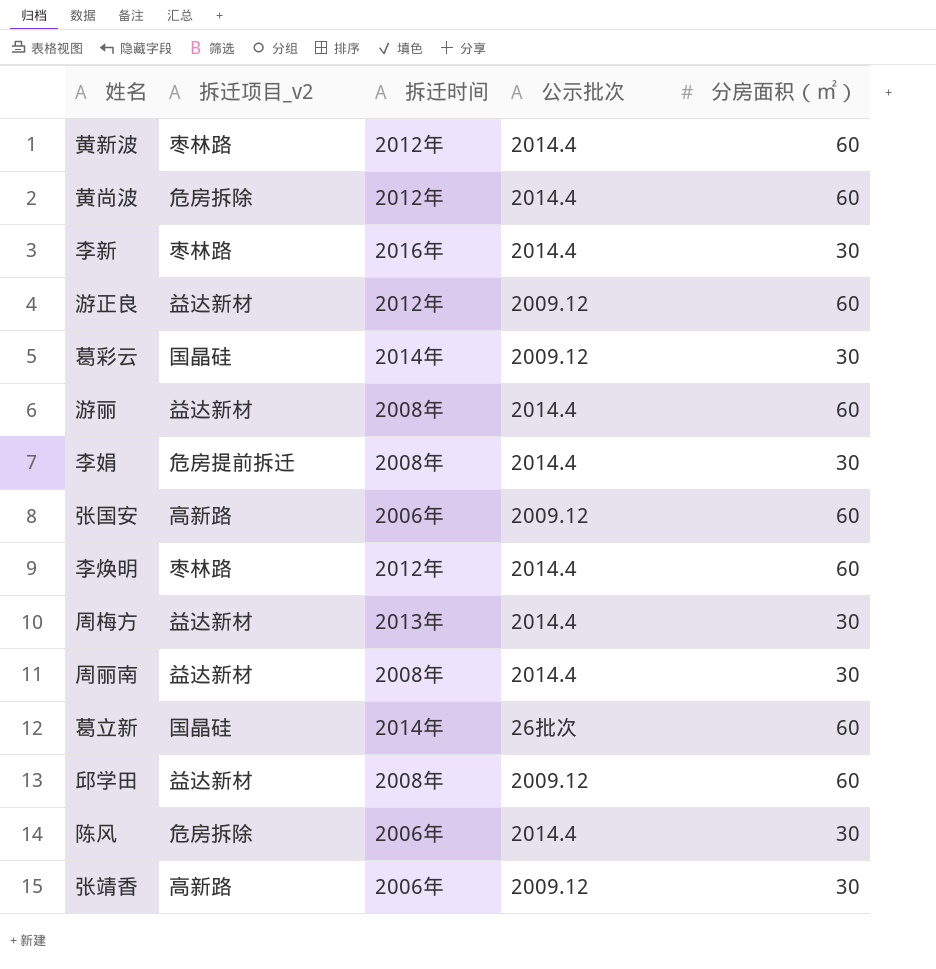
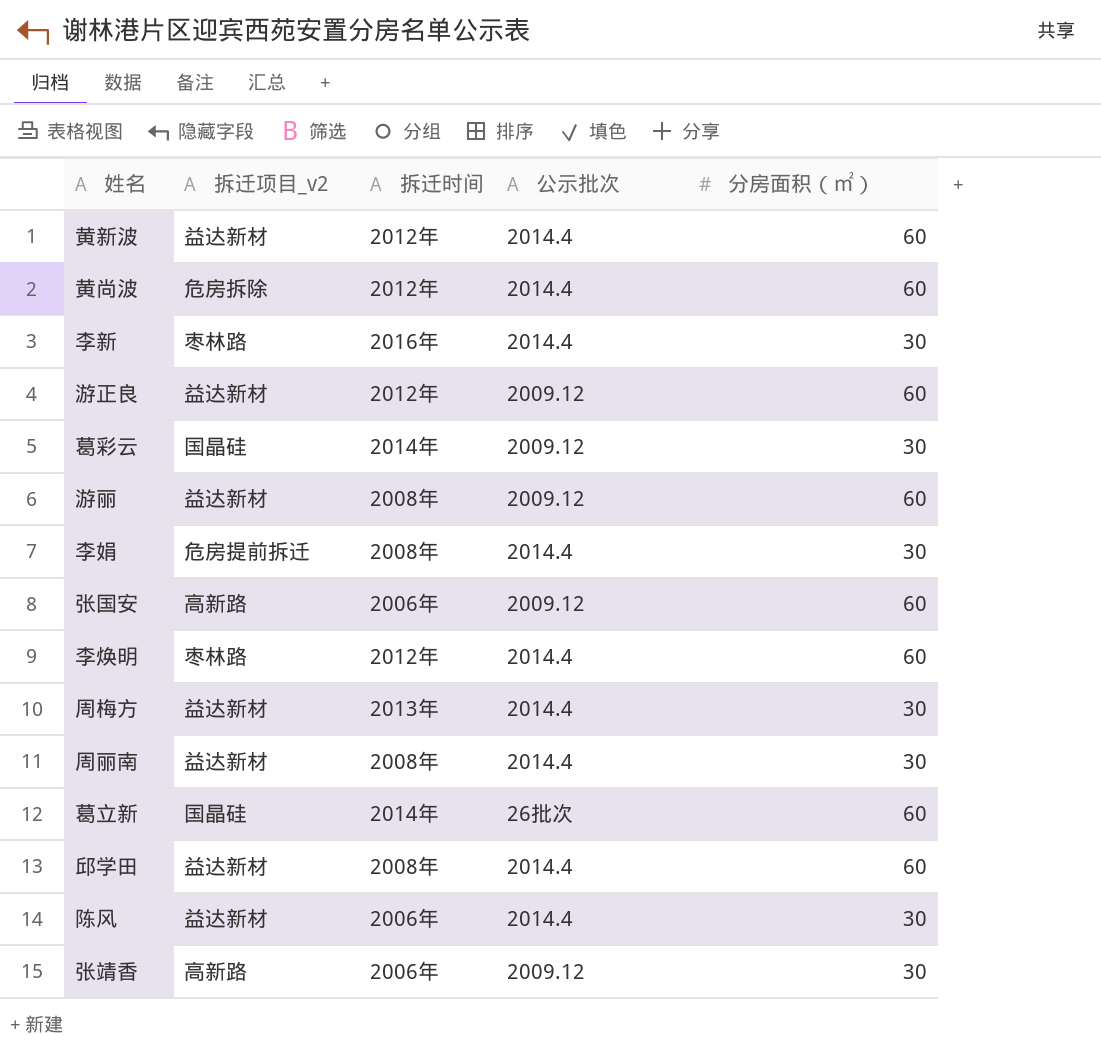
黄新波 | 拆迁项目_v2: 枣林路 -> 益达新材
游丽 | 公示批次: 2014.4 -> 2009.12
邱学田 | 公示批次: 2009.12 -> 2014.4
陈风 | 拆迁项目_v2: 危房拆除 -> 益达新材

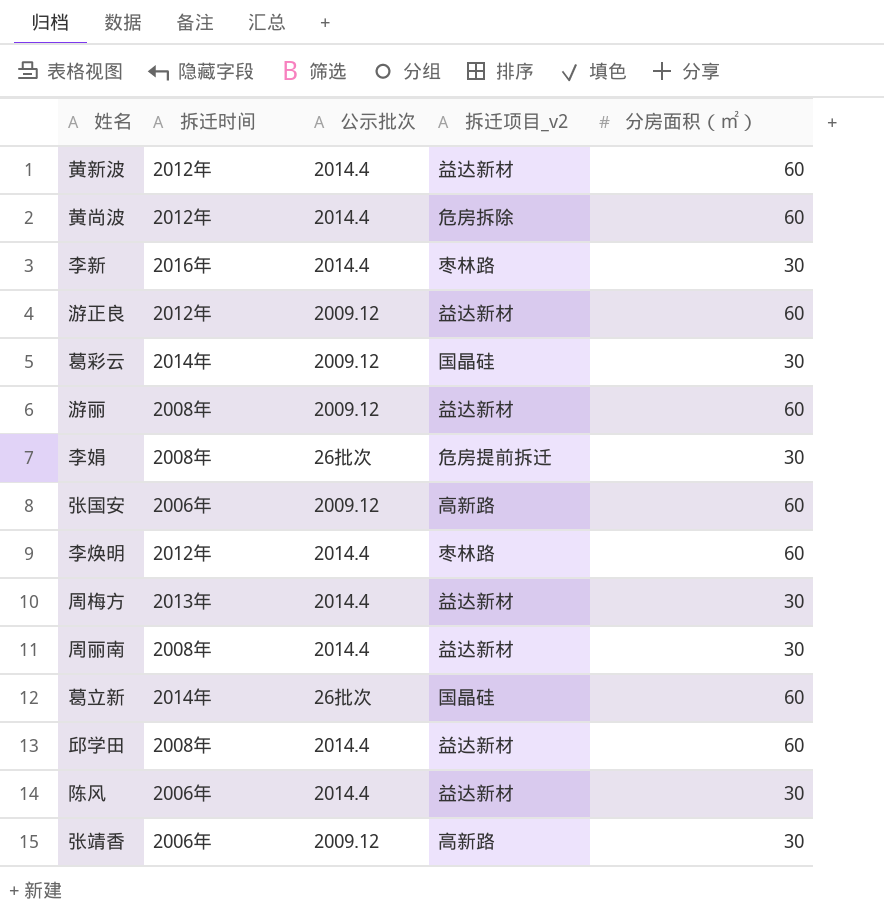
column 拆迁项目_v2 | position: 2 -> 4
李娟 | 公示批次: 2014.4 -> 26批次

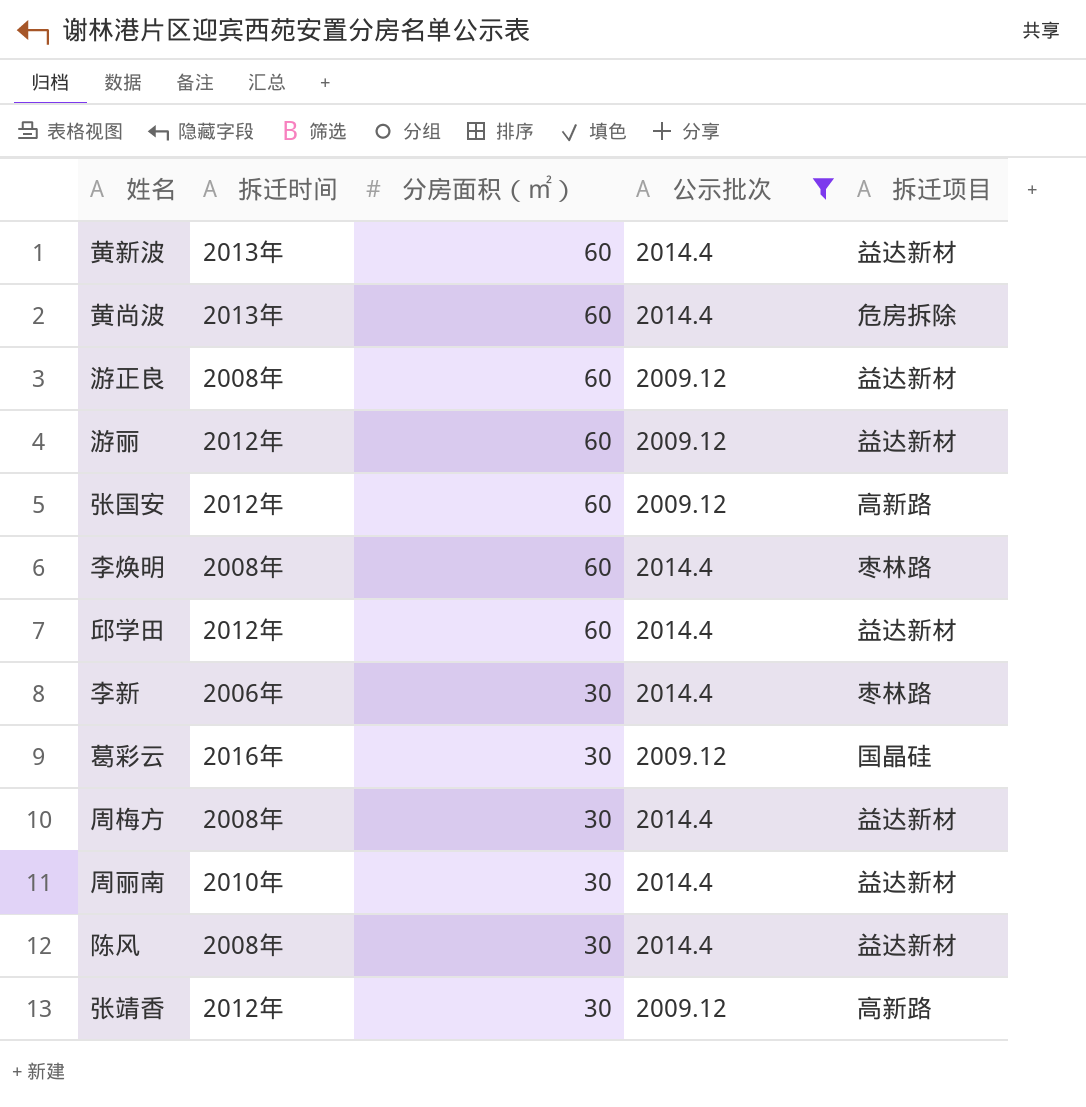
filter: none -> 公示批次 != 26批次
row order: none -> 分房面积（㎡） descending
column 分房面积（㎡） | position: 5 -> 3
column name: 拆迁项目_v2 -> 拆迁项目
黄新波 | 拆迁时间: 2012年 -> 2013年
黄尚波 | 拆迁时间: 2012年 -> 2013年
游正良 | 拆迁时间: 2012年 -> 2008年
游丽 | 拆迁时间: 2008年 -> 2012年
张国安 | 拆迁时间: 2006年 -> 2012年
李焕明 | 拆迁时间: 2012年 -> 2008年
邱学田 | 拆迁时间: 2008年 -> 2012年
李新 | 拆迁时间: 2016年 -> 2006年
葛彩云 | 拆迁时间: 2014年 -> 2016年
周梅方 | 拆迁时间: 2013年 -> 2008年
周丽南 | 拆迁时间: 2008年 -> 2010年
陈风 | 拆迁时间: 2006年 -> 2008年
张靖香 | 拆迁时间: 2006年 -> 2012年

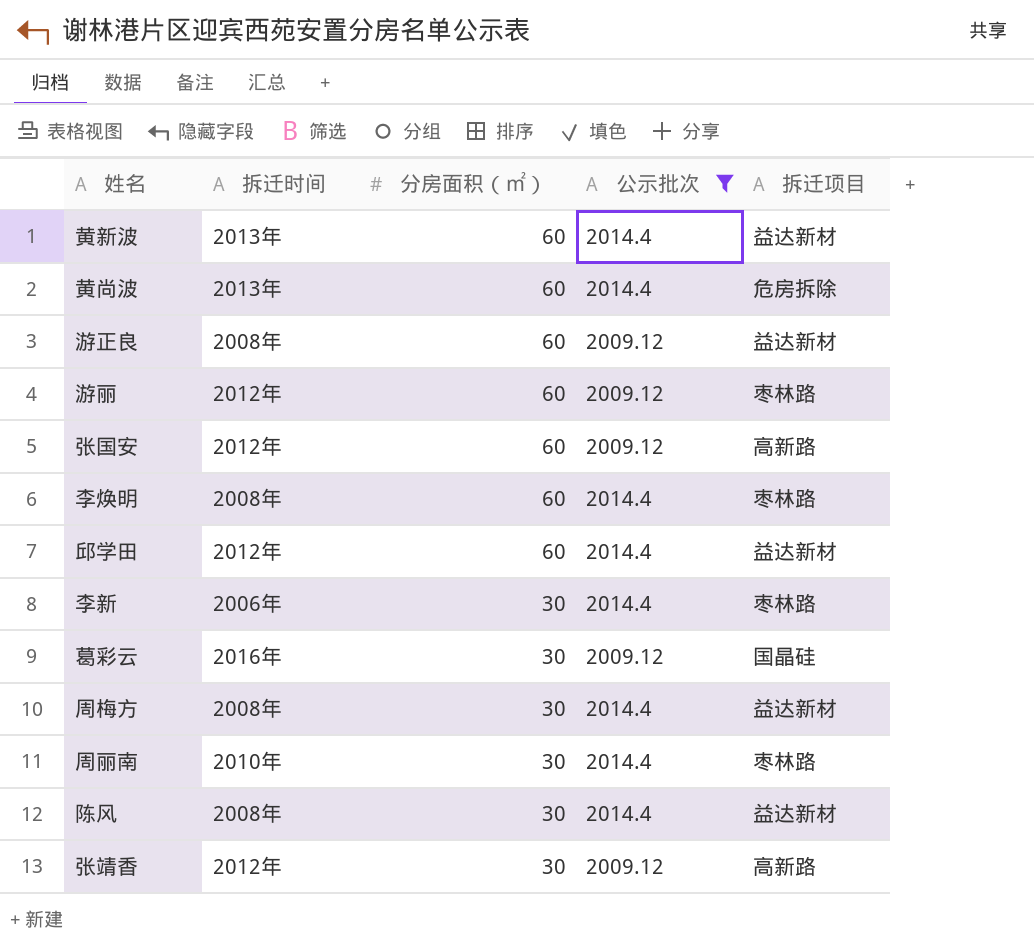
游丽 | 拆迁项目: 益达新材 -> 枣林路
周丽南 | 拆迁项目: 益达新材 -> 枣林路

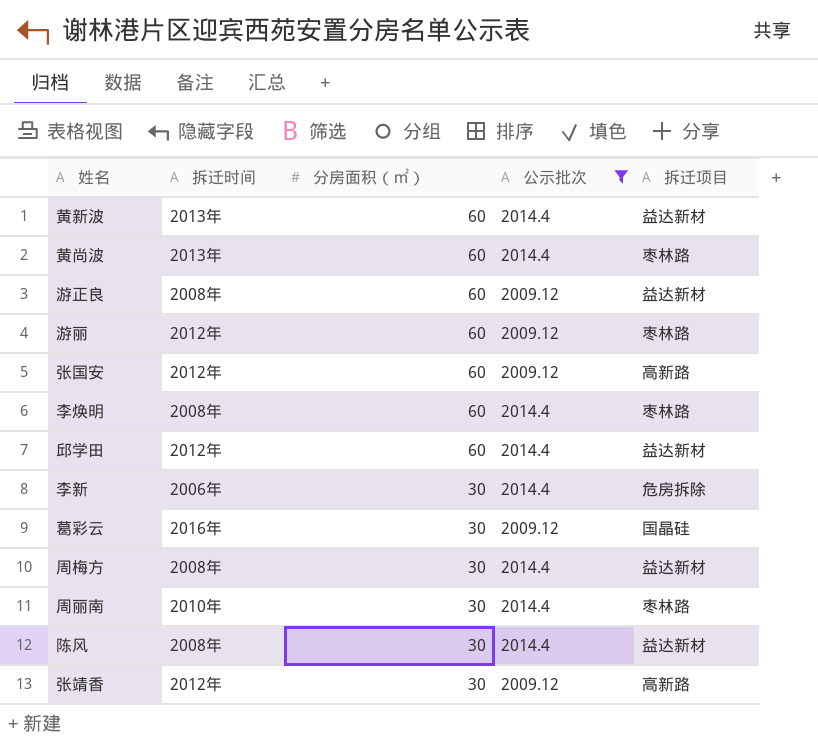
黄尚波 | 拆迁项目: 危房拆除 -> 枣林路
李新 | 拆迁项目: 枣林路 -> 危房拆除

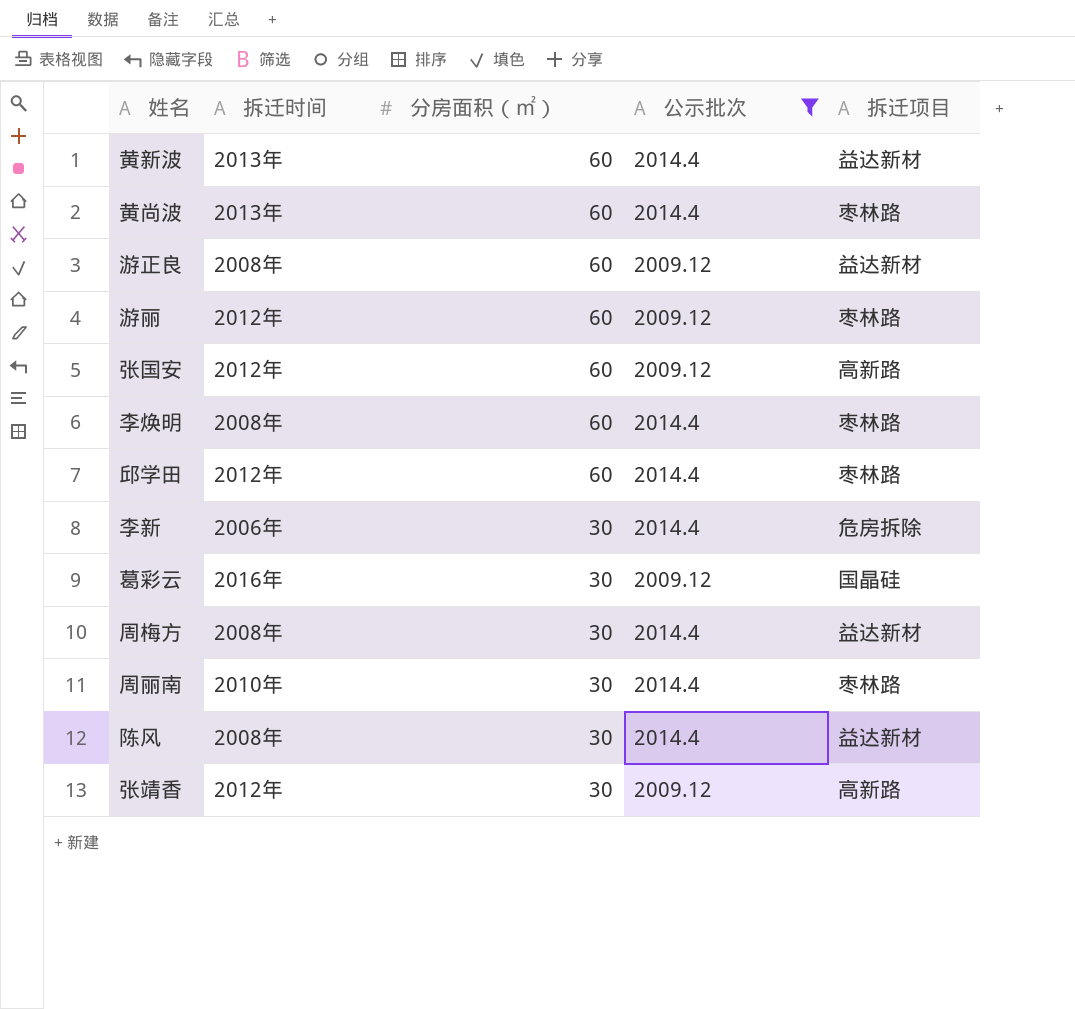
邱学田 | 拆迁项目: 益达新材 -> 枣林路

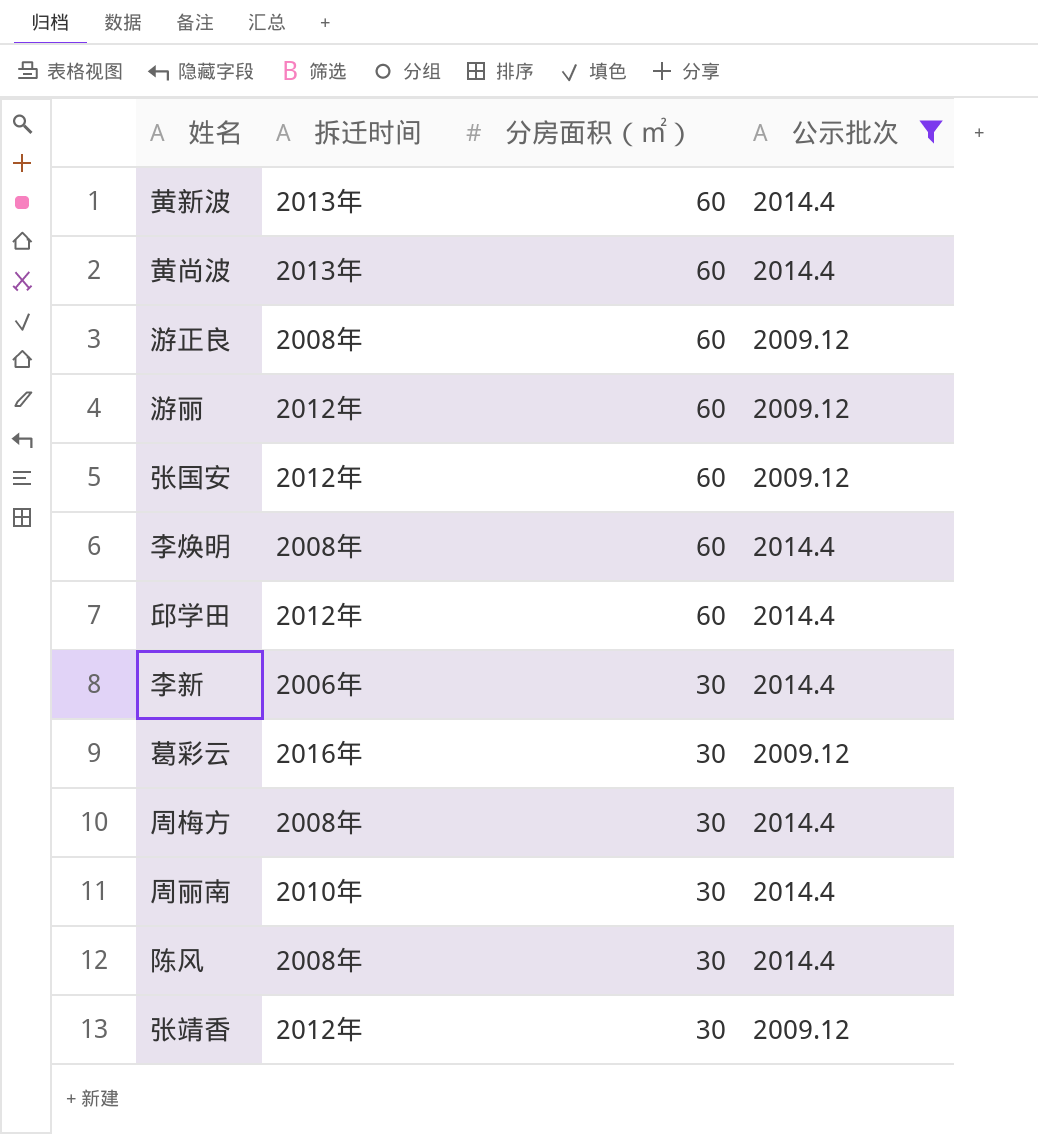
column 拆迁项目 | position: 5 -> none

